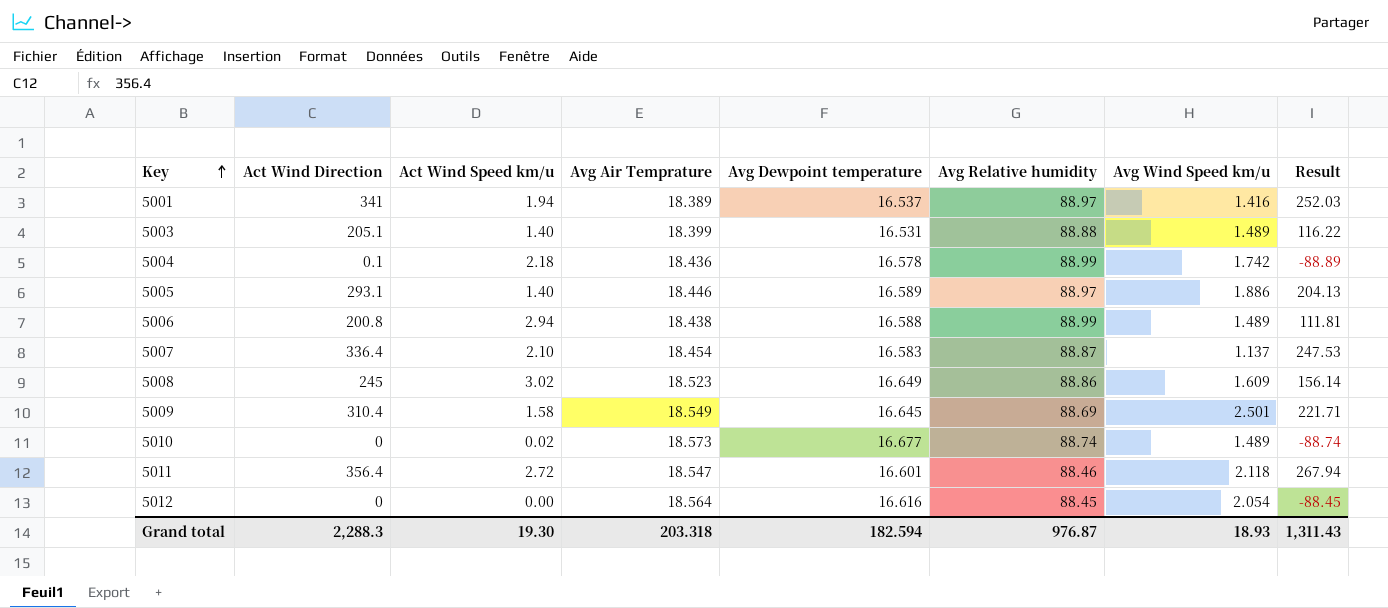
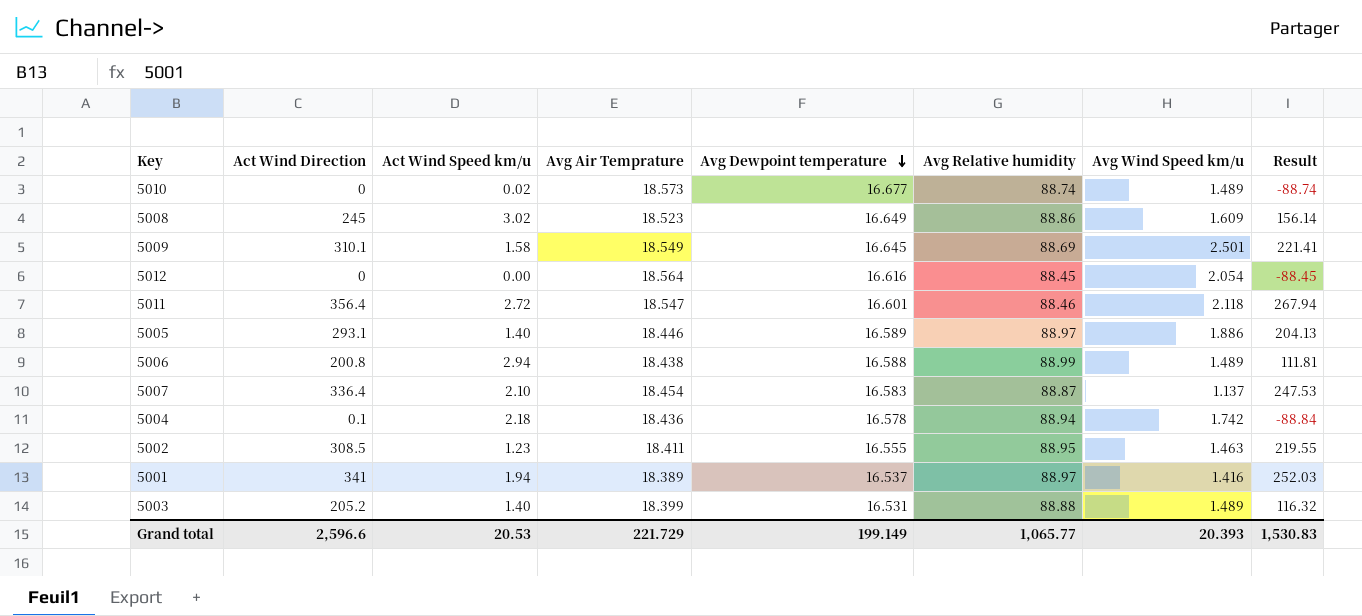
row order: Key ascending -> Avg Dewpoint temperature descending
5009 | Act Wind Direction: 310.4 -> 310.1
5009 | Result: 221.71 -> 221.41
5004 | Avg Relative humidity: 88.99 -> 88.94
5004 | Result: -88.89 -> -88.84
row 5002: none -> 308.5 | 1.23 | 18.411 | 16.555 | 88.95 | 1.463 | 219.55
5003 | Act Wind Direction: 205.1 -> 205.2
5003 | Result: 116.22 -> 116.32
Grand total | Act Wind Direction: 2,288.3 -> 2,596.6
Grand total | Act Wind Speed km/u: 19.30 -> 20.53
Grand total | Avg Air Temprature: 203.318 -> 221.729
Grand total | Avg Dewpoint temperature: 182.594 -> 199.149
Grand total | Avg Relative humidity: 976.87 -> 1,065.77
Grand total | Avg Wind Speed km/u: 18.93 -> 20.393
Grand total | Result: 1,311.43 -> 1,530.83

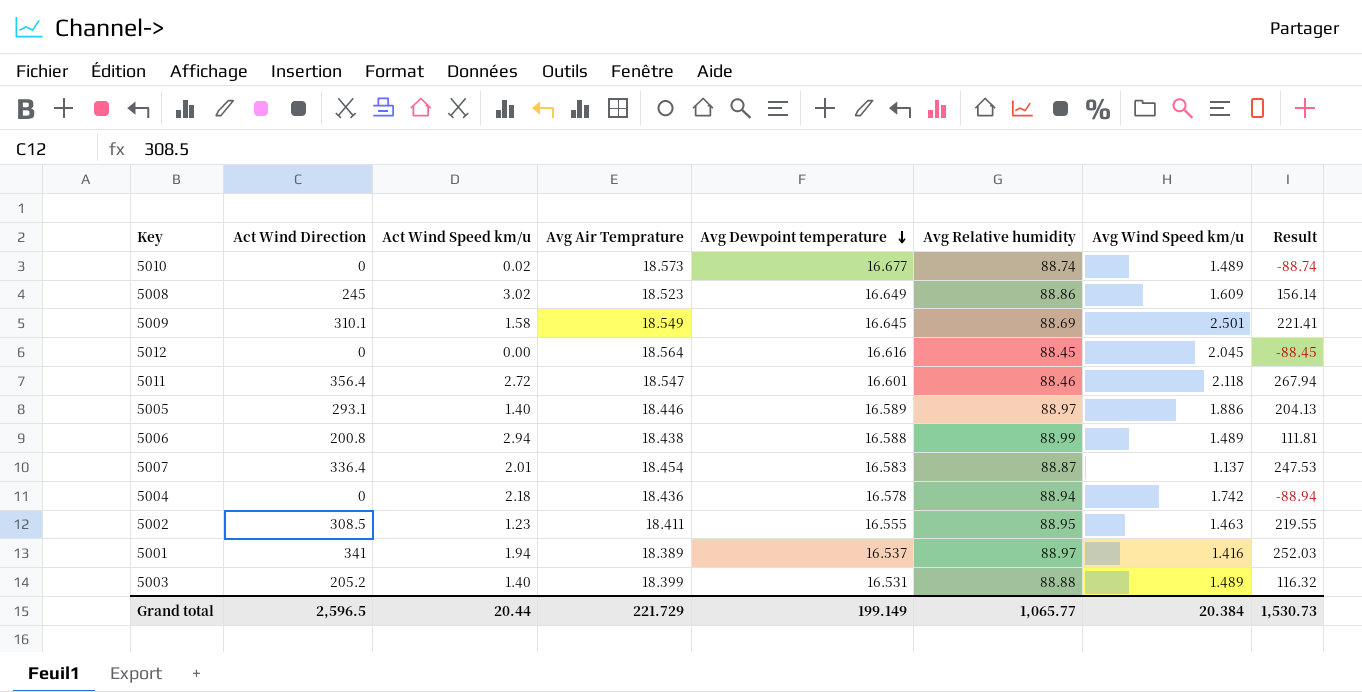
5012 | Avg Wind Speed km/u: 2.054 -> 2.045
5007 | Act Wind Speed km/u: 2.10 -> 2.01
5004 | Act Wind Direction: 0.1 -> 0
5004 | Result: -88.84 -> -88.94
Grand total | Act Wind Direction: 2,596.6 -> 2,596.5
Grand total | Act Wind Speed km/u: 20.53 -> 20.44
Grand total | Avg Wind Speed km/u: 20.393 -> 20.384
Grand total | Result: 1,530.83 -> 1,530.73

